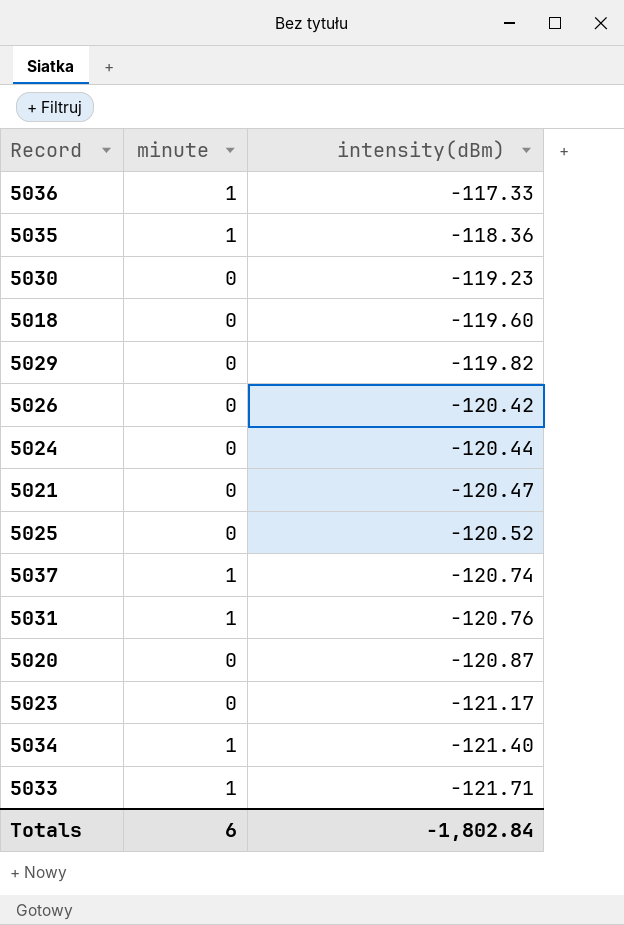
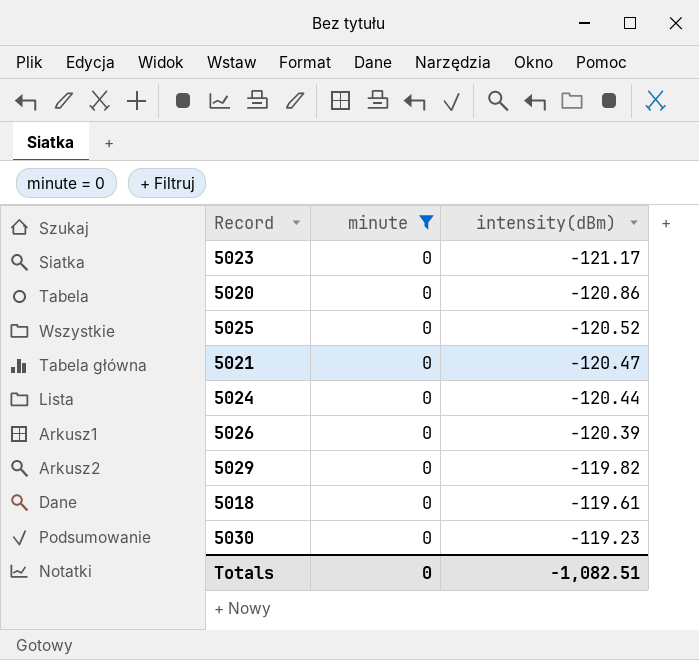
filter: none -> minute = 0
row order: intensity(dBm) descending -> intensity(dBm) ascending
5020 | intensity(dBm): -120.87 -> -120.86
5026 | intensity(dBm): -120.42 -> -120.39
5018 | intensity(dBm): -119.60 -> -119.61
Totals | minute: 6 -> 0
Totals | intensity(dBm): -1,802.84 -> -1,082.51

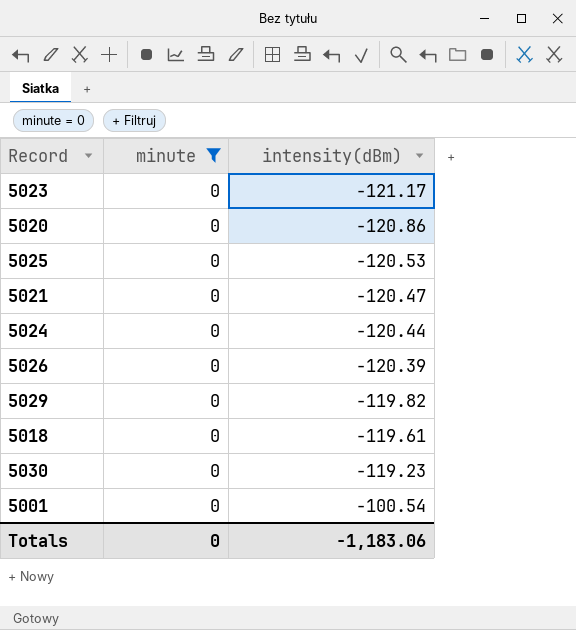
5025 | intensity(dBm): -120.52 -> -120.53
row 5001: none -> 0 | -100.54
Totals | intensity(dBm): -1,082.51 -> -1,183.06

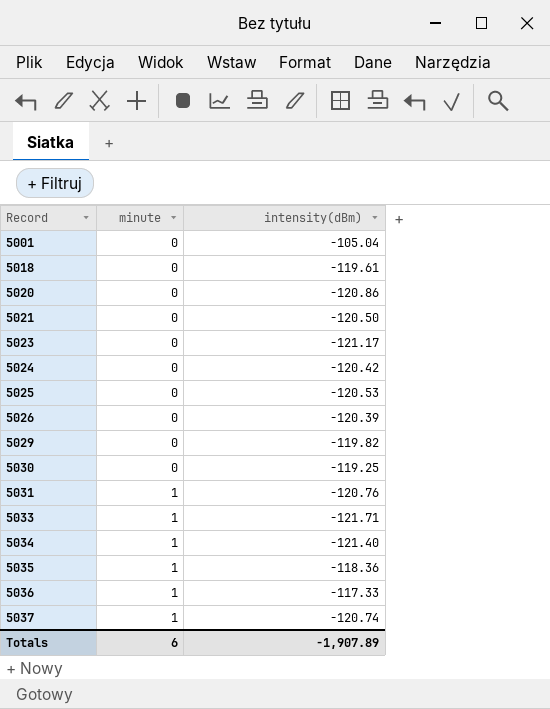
filter: minute = 0 -> none
row order: intensity(dBm) ascending -> Record ascending
5001 | intensity(dBm): -100.54 -> -105.04
5021 | intensity(dBm): -120.47 -> -120.50
5024 | intensity(dBm): -120.44 -> -120.42
5030 | intensity(dBm): -119.23 -> -119.25
Totals | minute: 0 -> 6
Totals | intensity(dBm): -1,183.06 -> -1,907.89

